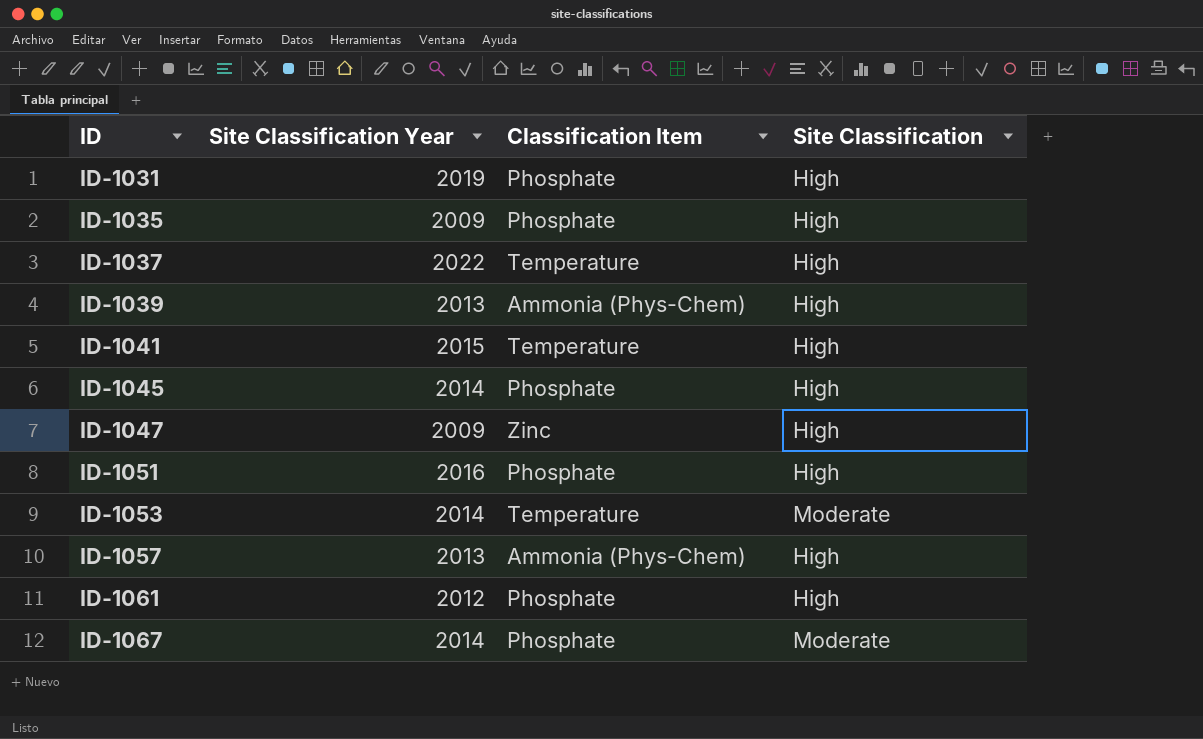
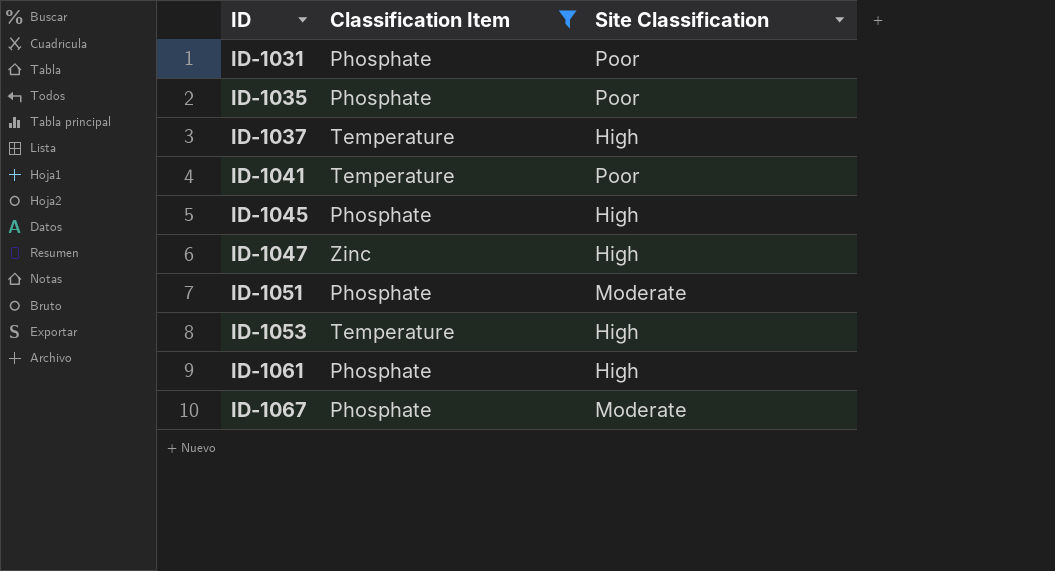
filter: none -> Classification Item != Ammonia (Phys-Chem)
column Site Classification Year | position: 2 -> none
ID-1031 | Site Classification: High -> Poor
ID-1035 | Site Classification: High -> Poor
ID-1041 | Site Classification: High -> Poor
ID-1051 | Site Classification: High -> Moderate
ID-1053 | Site Classification: Moderate -> High

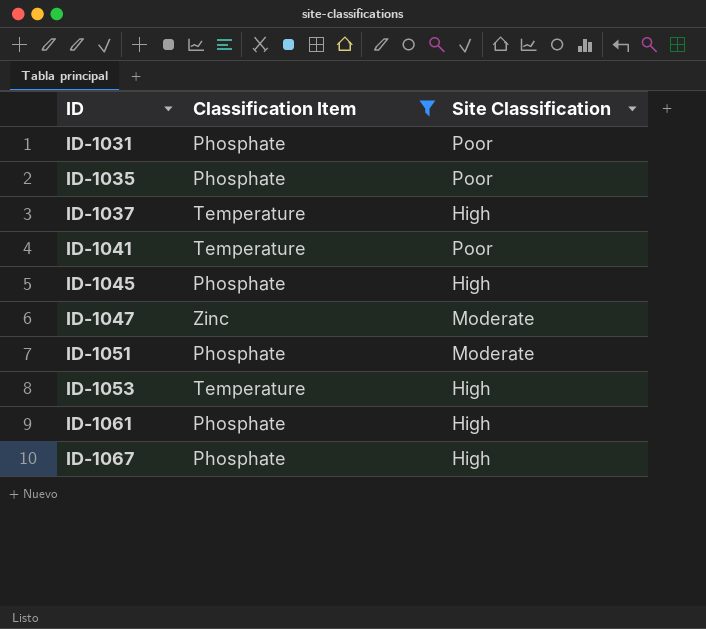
ID-1047 | Site Classification: High -> Moderate
ID-1067 | Site Classification: Moderate -> High

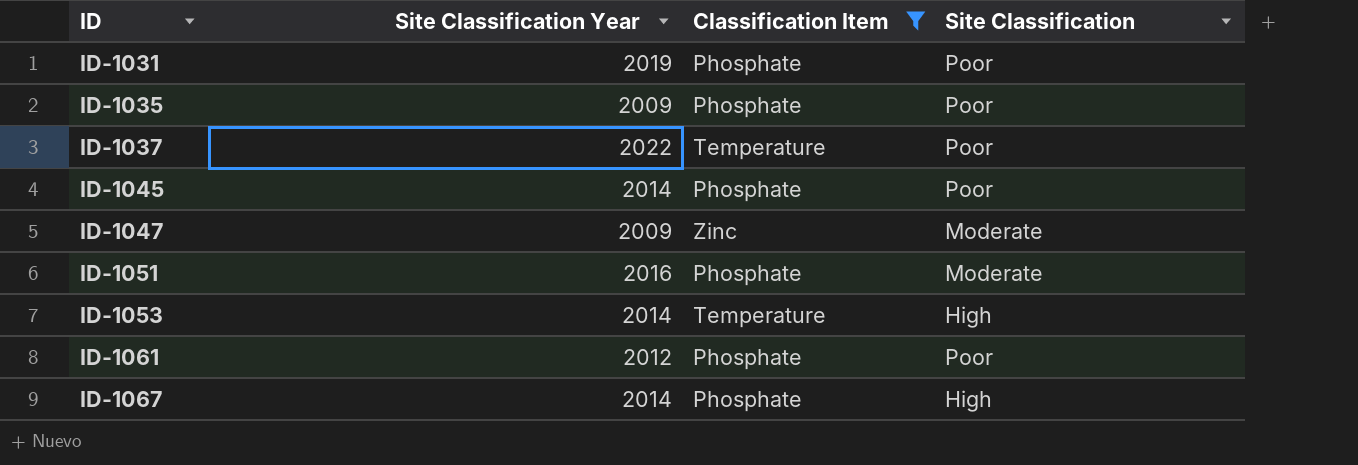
column Site Classification Year | position: none -> 2
row ID-1041: Temperature | Poor -> none
ID-1037 | Site Classification: High -> Poor
ID-1045 | Site Classification: High -> Poor
ID-1061 | Site Classification: High -> Poor

